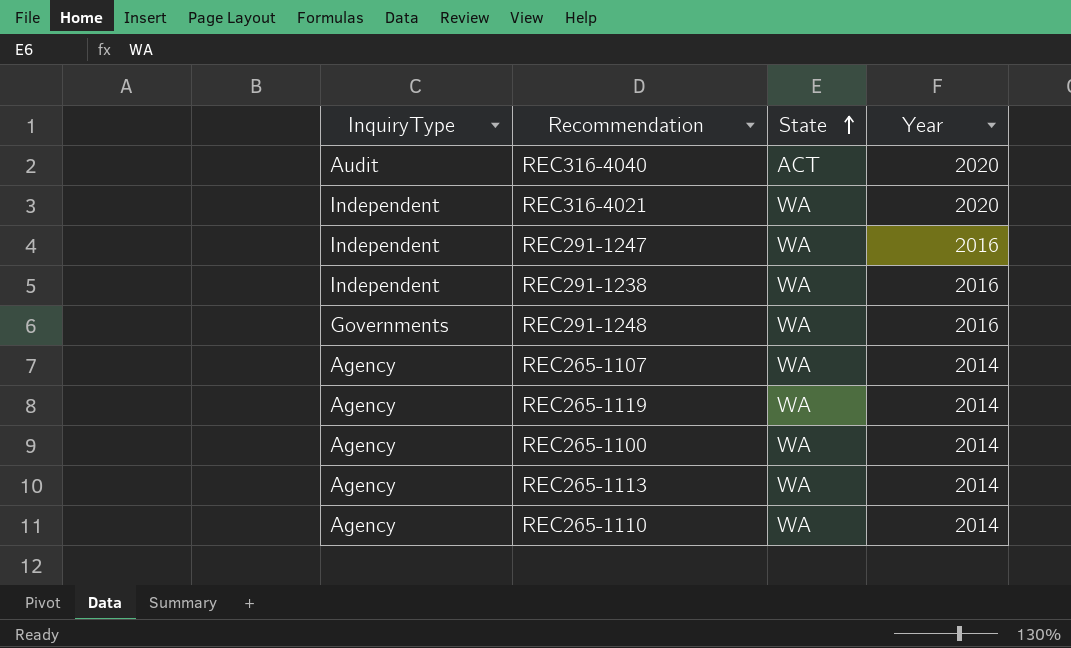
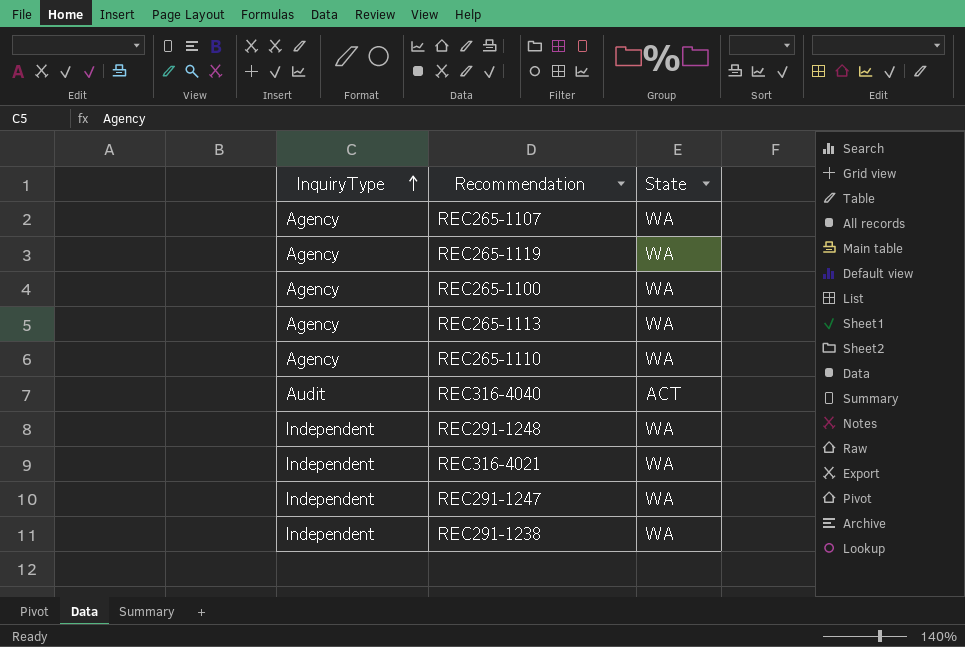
row order: State ascending -> InquiryType ascending
column Year | position: 4 -> none
REC291-1248 | InquiryType: Governments -> Independent

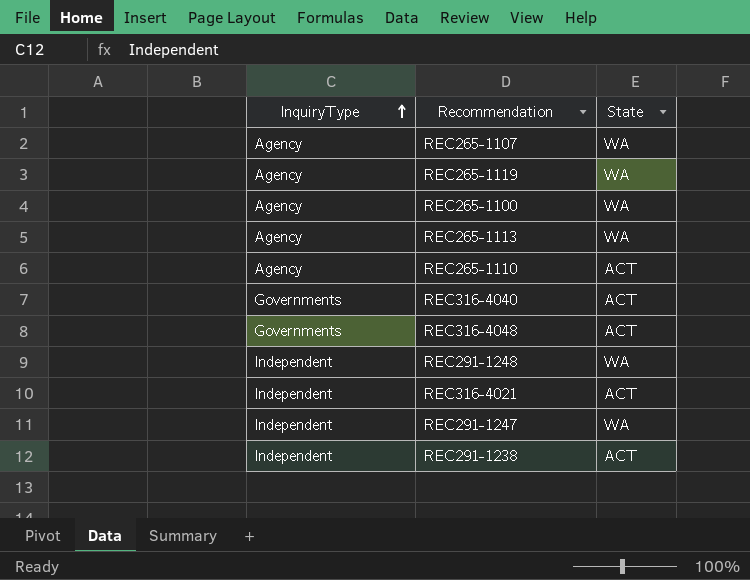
REC265-1110 | State: WA -> ACT
REC316-4040 | InquiryType: Audit -> Governments
row REC316-4048: none -> Governments | ACT
REC316-4021 | State: WA -> ACT
REC291-1238 | State: WA -> ACT

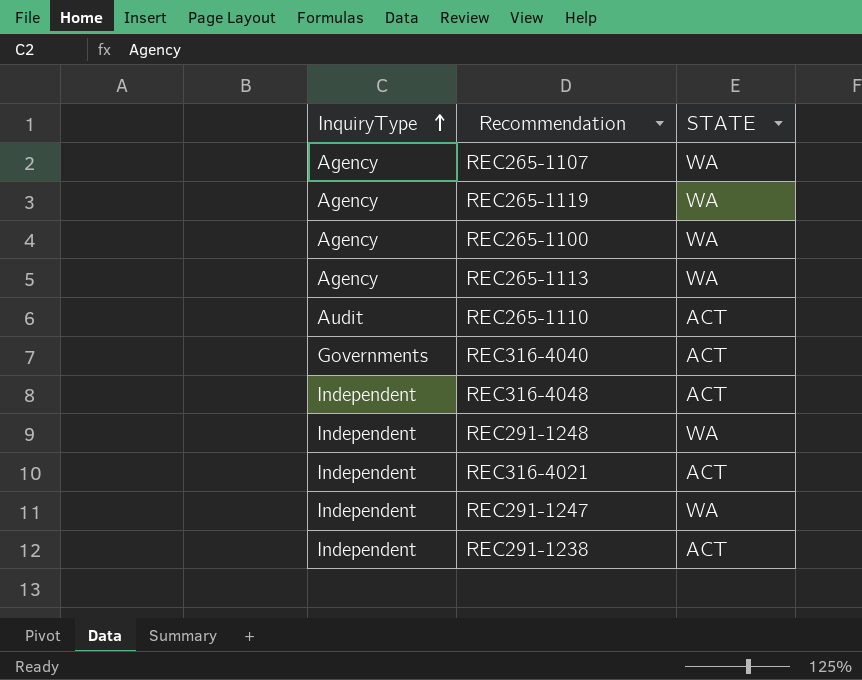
column name: State -> STATE
REC265-1110 | InquiryType: Agency -> Audit
REC316-4048 | InquiryType: Governments -> Independent

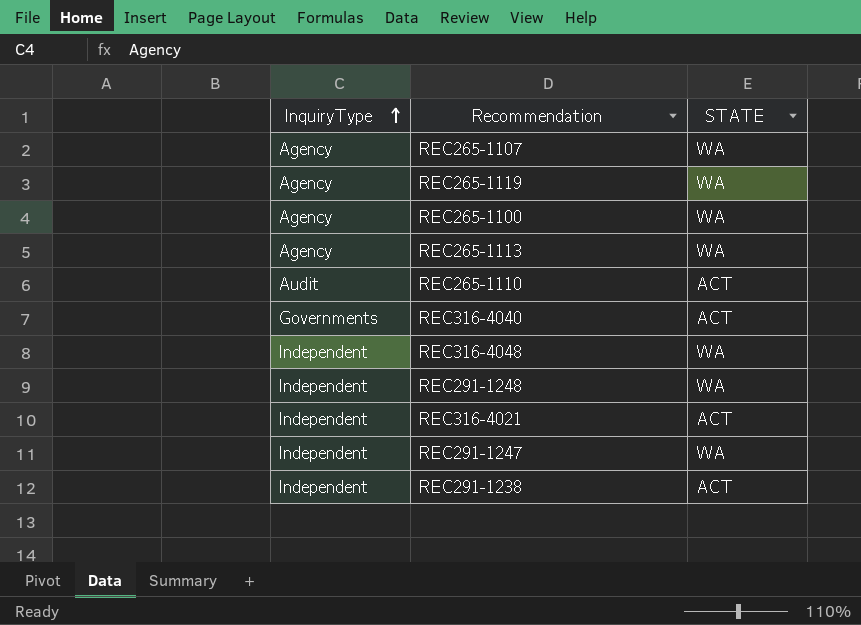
REC316-4048 | STATE: ACT -> WA

